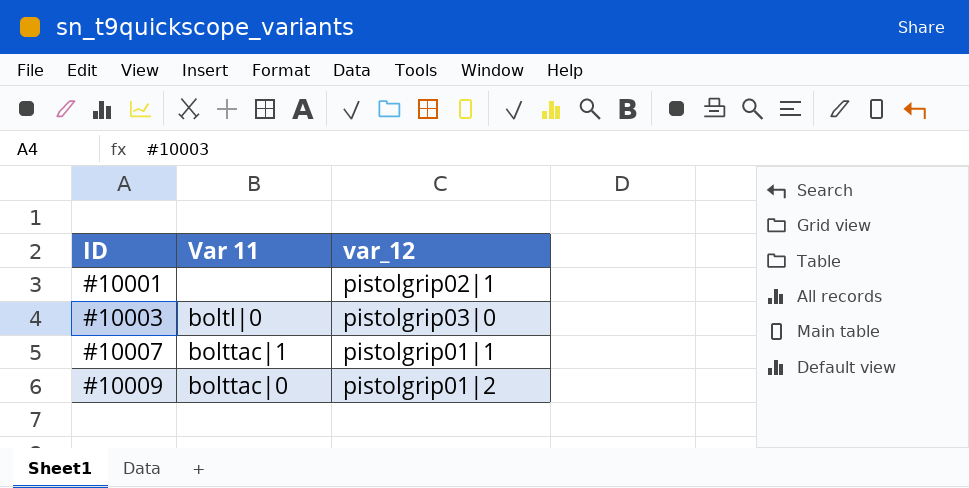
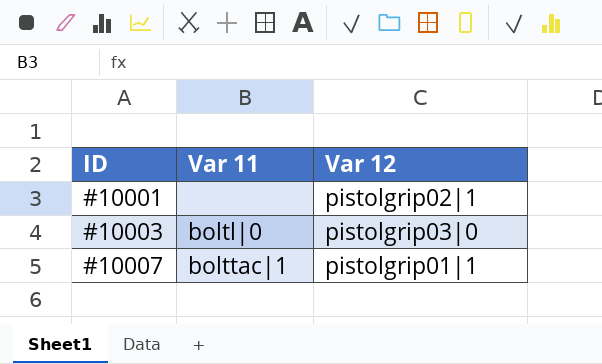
column name: var_12 -> Var 12
row #10009: bolttac|0 | pistolgrip01|2 -> none

